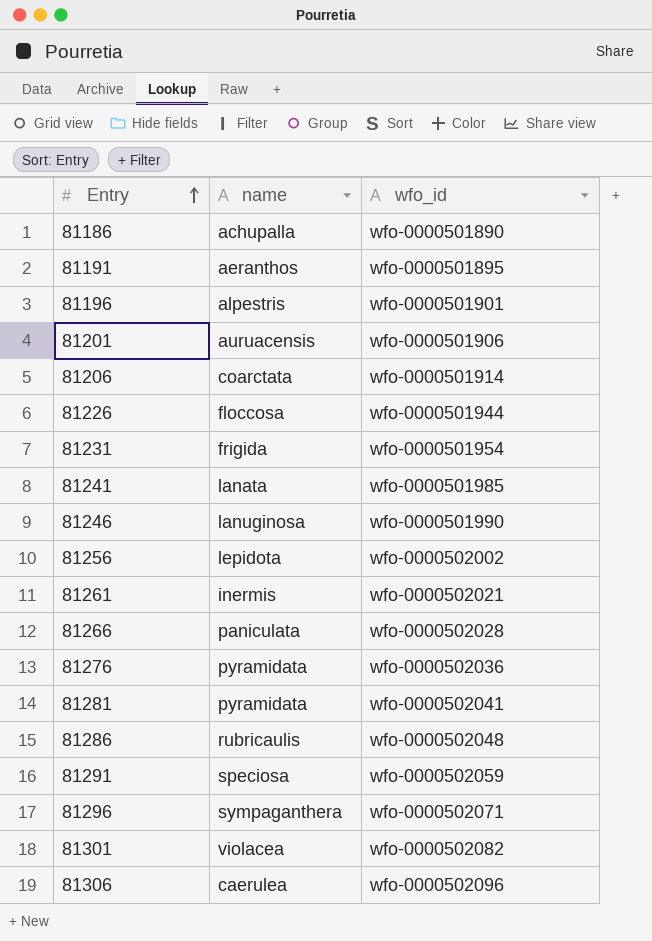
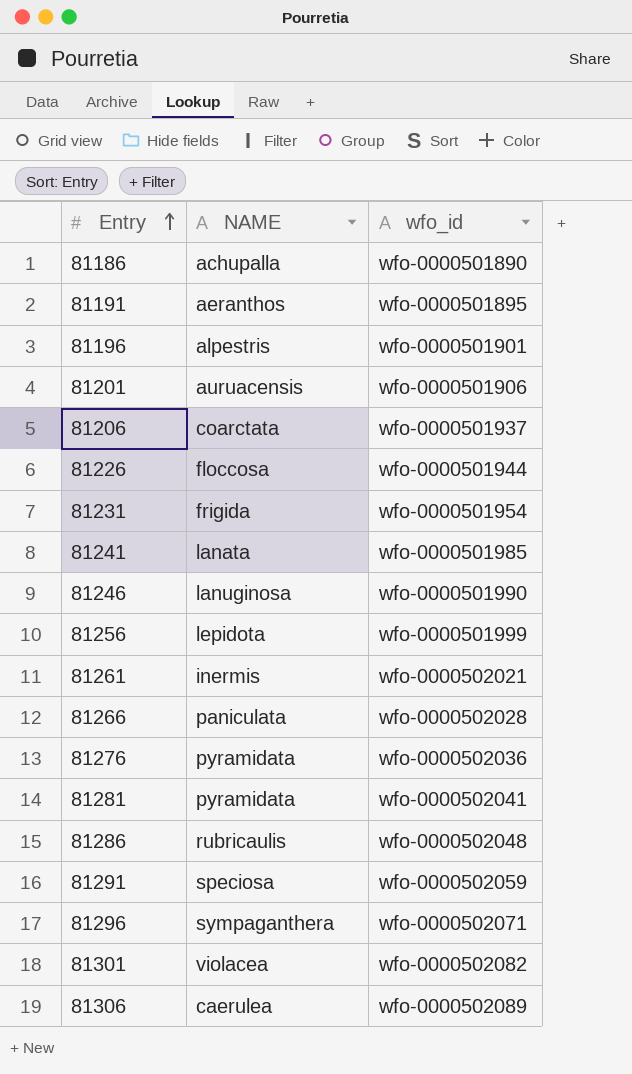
column name: name -> NAME
81206 | wfo_id: wfo-0000501914 -> wfo-0000501937
81256 | wfo_id: wfo-0000502002 -> wfo-0000501999
81306 | wfo_id: wfo-0000502096 -> wfo-0000502089

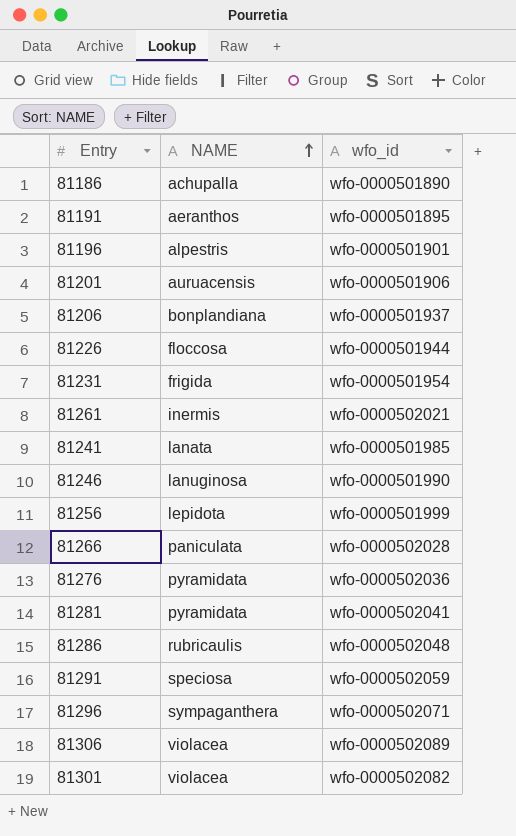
row order: Entry ascending -> NAME ascending
81206 | NAME: coarctata -> bonplandiana
81306 | NAME: caerulea -> violacea

